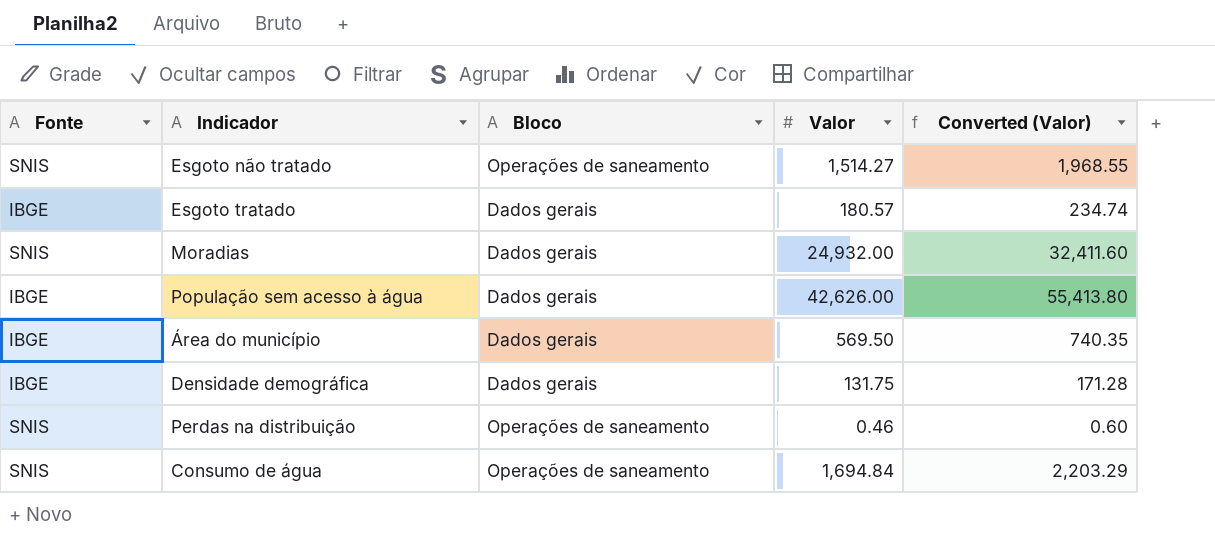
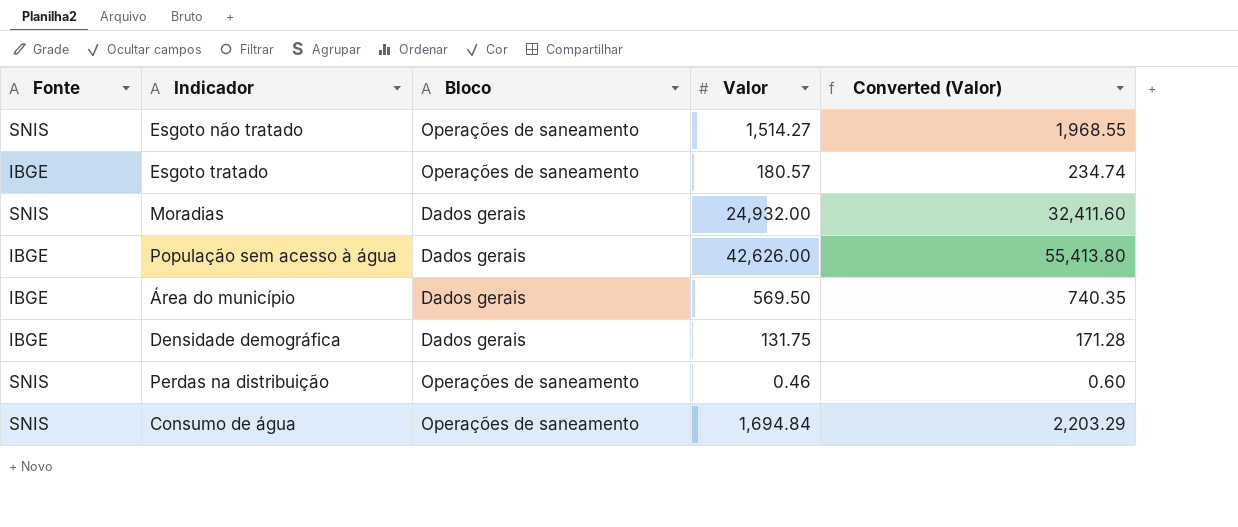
Esgoto tratado | Bloco: Dados gerais -> Operações de saneamento

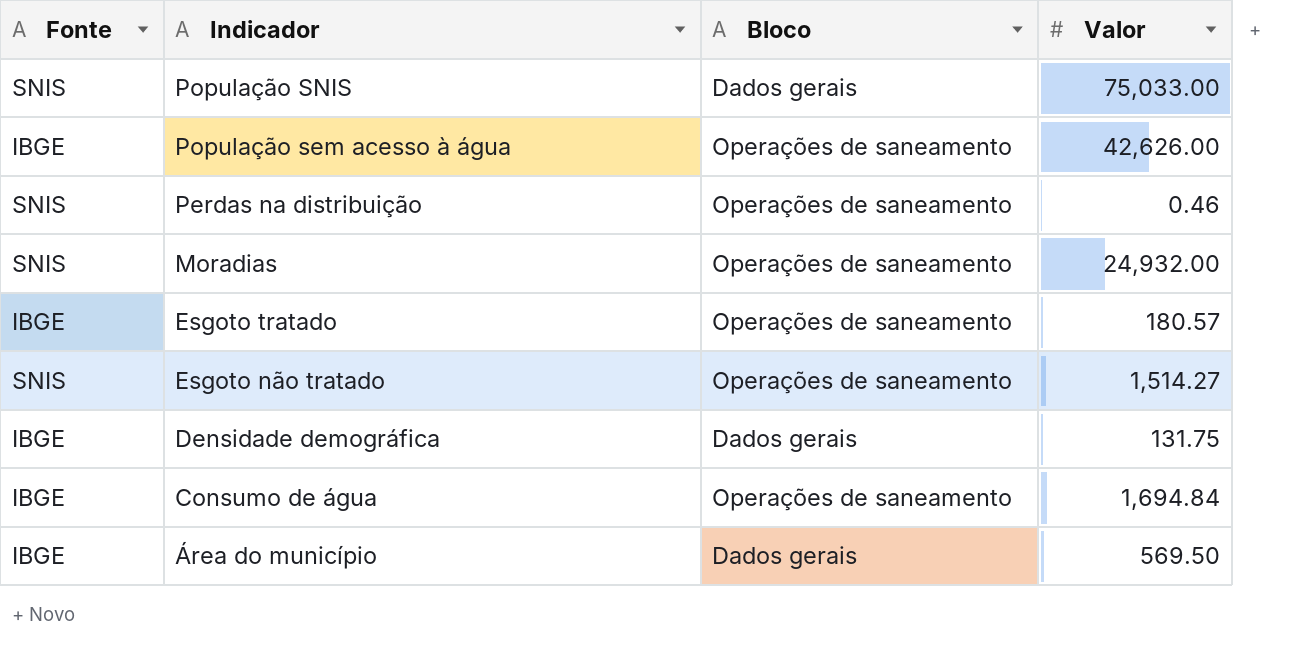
row order: none -> Indicador descending
column Converted (Valor) | formula: [Valor] * 1.3 -> none
row População SNIS: none -> SNIS | Dados gerais | 75,033.00
População sem acesso à água | Bloco: Dados gerais -> Operações de saneamento
Moradias | Bloco: Dados gerais -> Operações de saneamento
Consumo de água | Fonte: SNIS -> IBGE

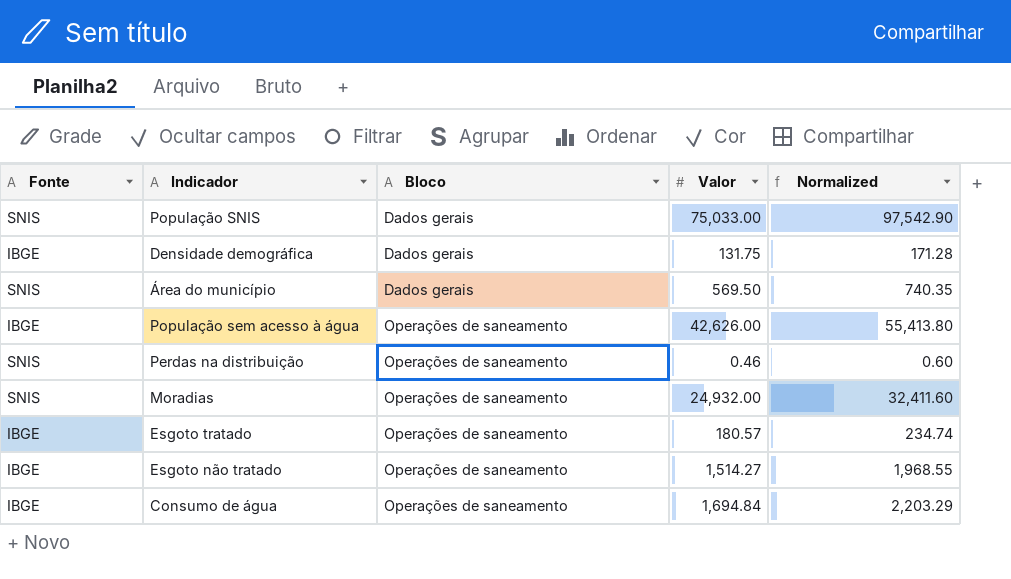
row order: Indicador descending -> Bloco ascending
column Normalized | formula: none -> [Valor] * 1.3
Área do município | Fonte: IBGE -> SNIS
Esgoto não tratado | Fonte: SNIS -> IBGE

